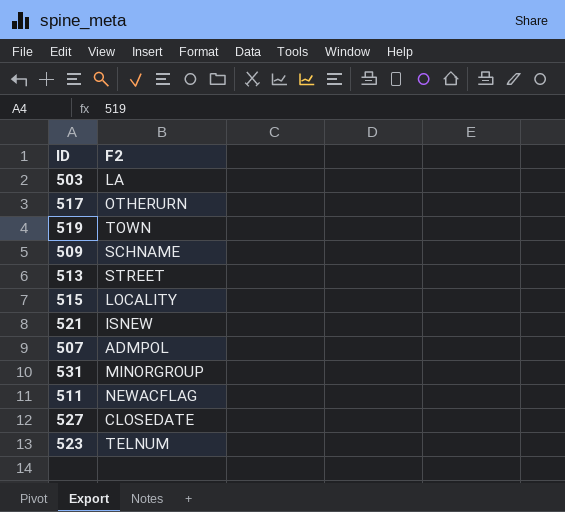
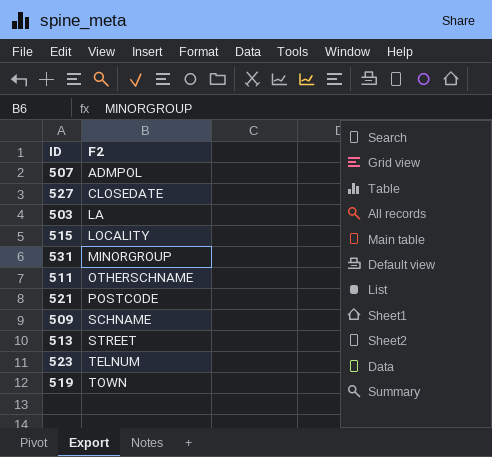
row order: none -> F2 ascending
row 517: OTHERURN -> none
511 | F2: NEWACFLAG -> OTHERSCHNAME
521 | F2: ISNEW -> POSTCODE

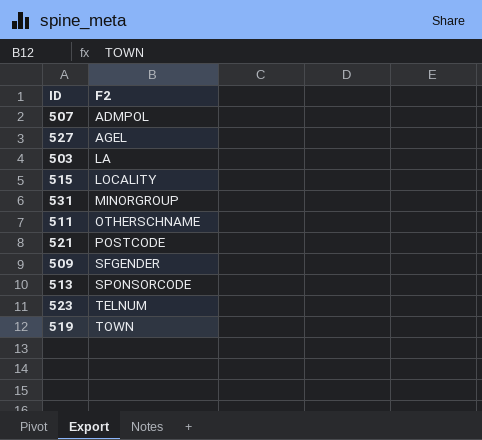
527 | F2: CLOSEDATE -> AGEL
509 | F2: SCHNAME -> SFGENDER
513 | F2: STREET -> SPONSORCODE

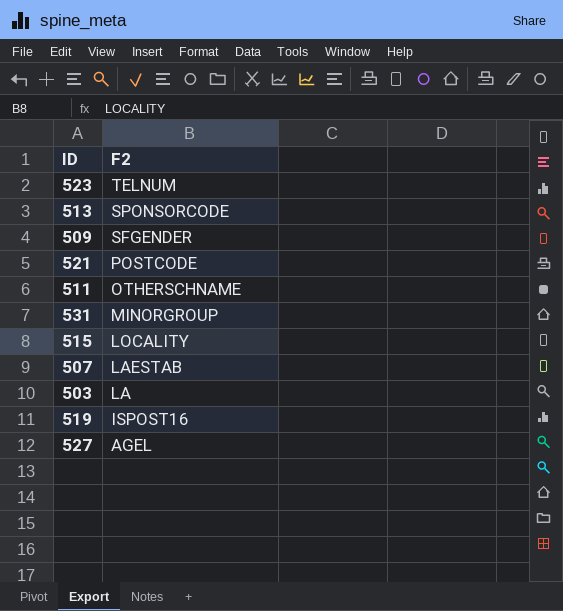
row order: F2 ascending -> F2 descending
507 | F2: ADMPOL -> LAESTAB
519 | F2: TOWN -> ISPOST16

